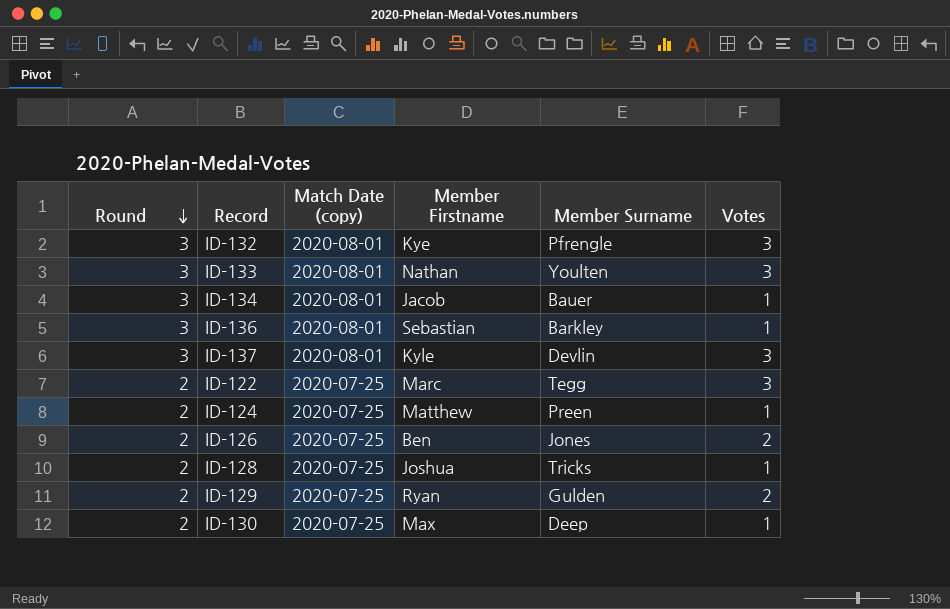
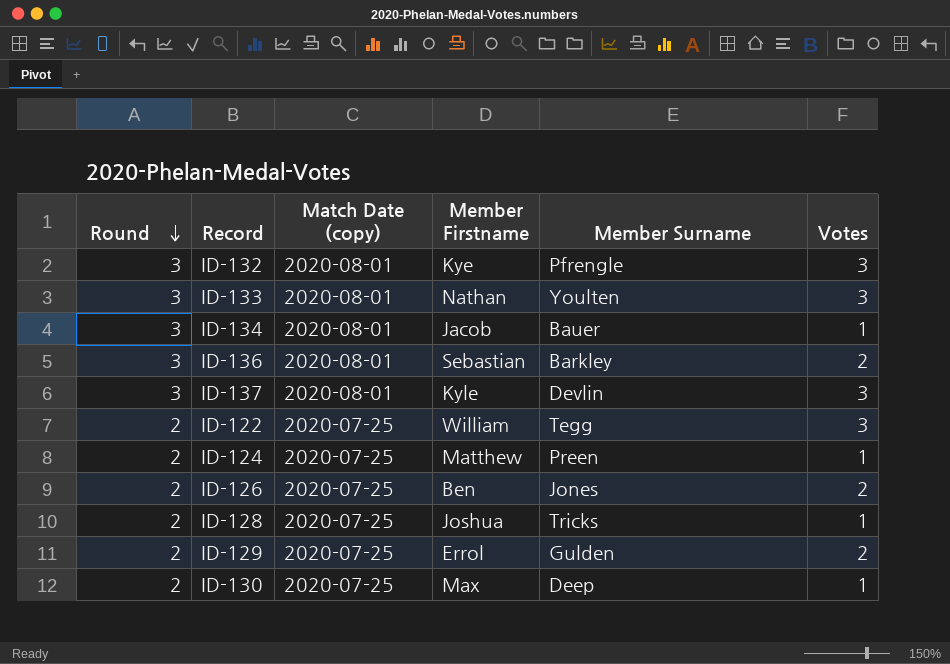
ID-136 | Votes: 1 -> 2
ID-122 | Member Firstname: Marc -> William
ID-129 | Member Firstname: Ryan -> Errol

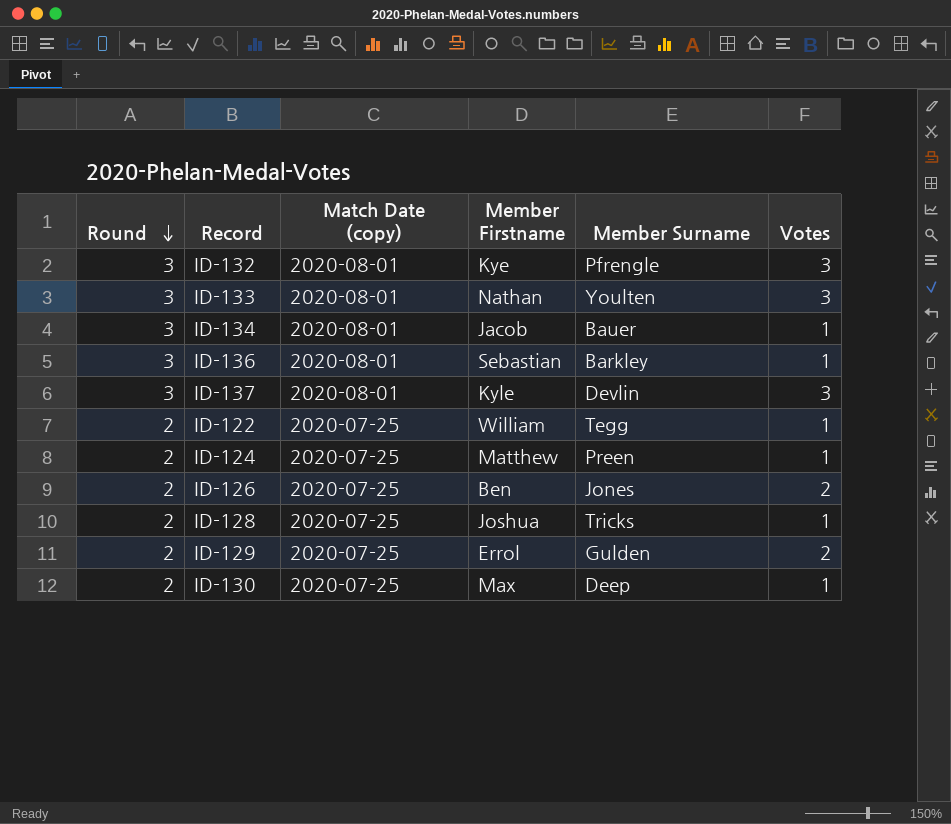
ID-136 | Votes: 2 -> 1
ID-122 | Votes: 3 -> 1

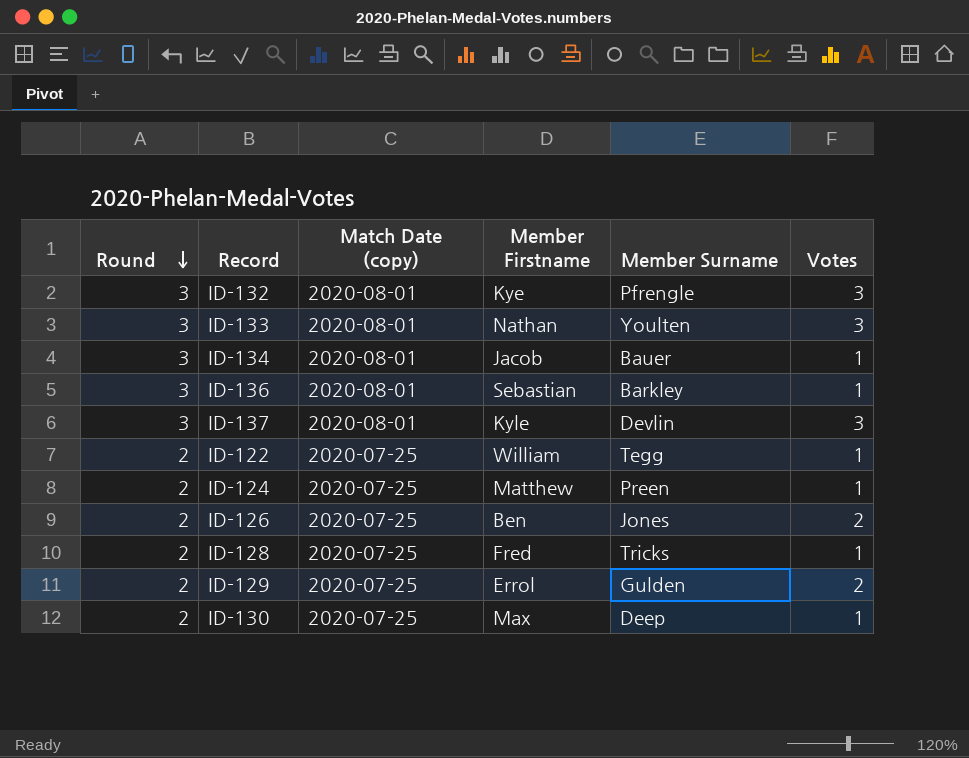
ID-128 | Member Firstname: Joshua -> Fred

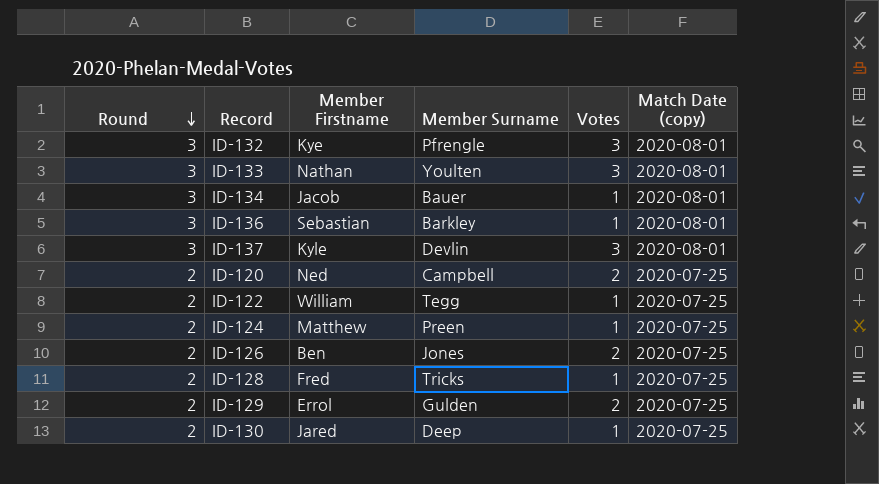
column Match Date (copy) | position: 3 -> 6
row ID-120: none -> 2 | Ned | Campbell | 2 | 2020-07-25
ID-130 | Member Firstname: Max -> Jared

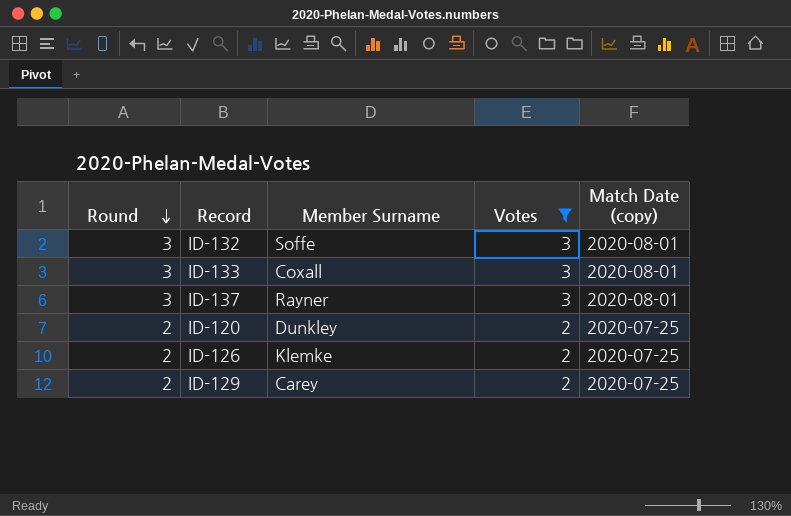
filter: none -> Votes != 1
column Member Firstname | position: 3 -> none
ID-132 | Member Surname: Pfrengle -> Soffe
ID-133 | Member Surname: Youlten -> Coxall
ID-137 | Member Surname: Devlin -> Rayner
ID-120 | Member Surname: Campbell -> Dunkley
ID-126 | Member Surname: Jones -> Klemke
ID-129 | Member Surname: Gulden -> Carey

